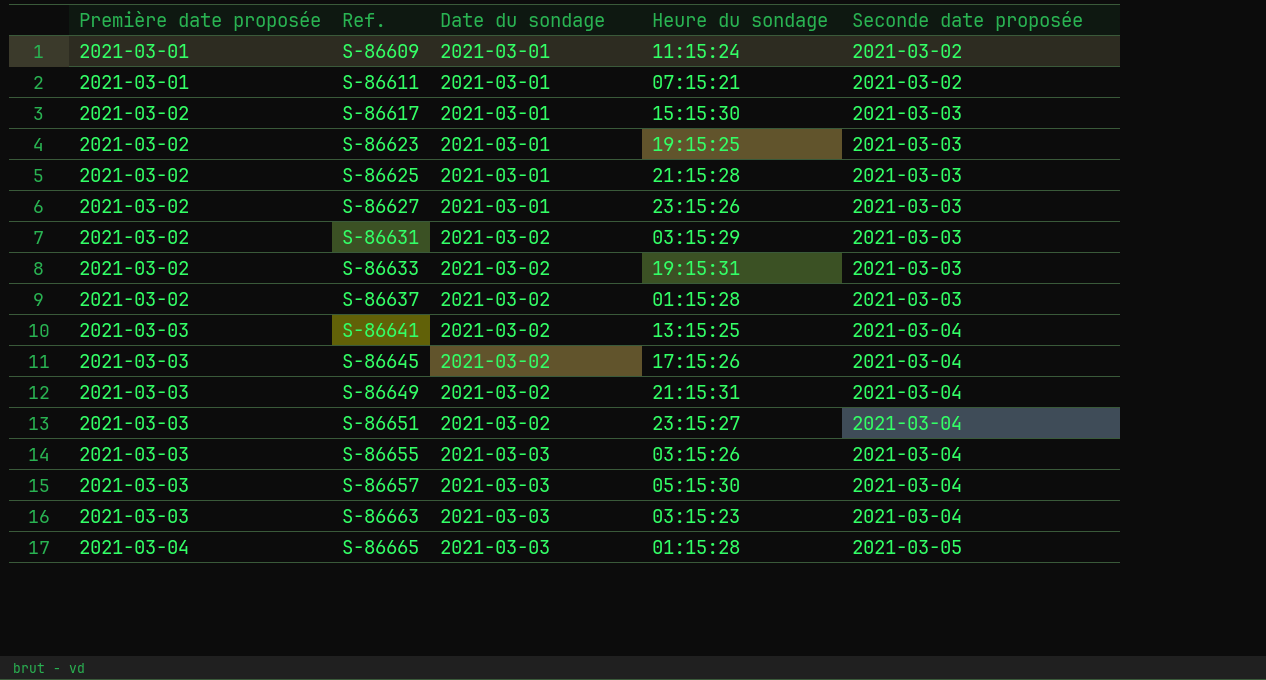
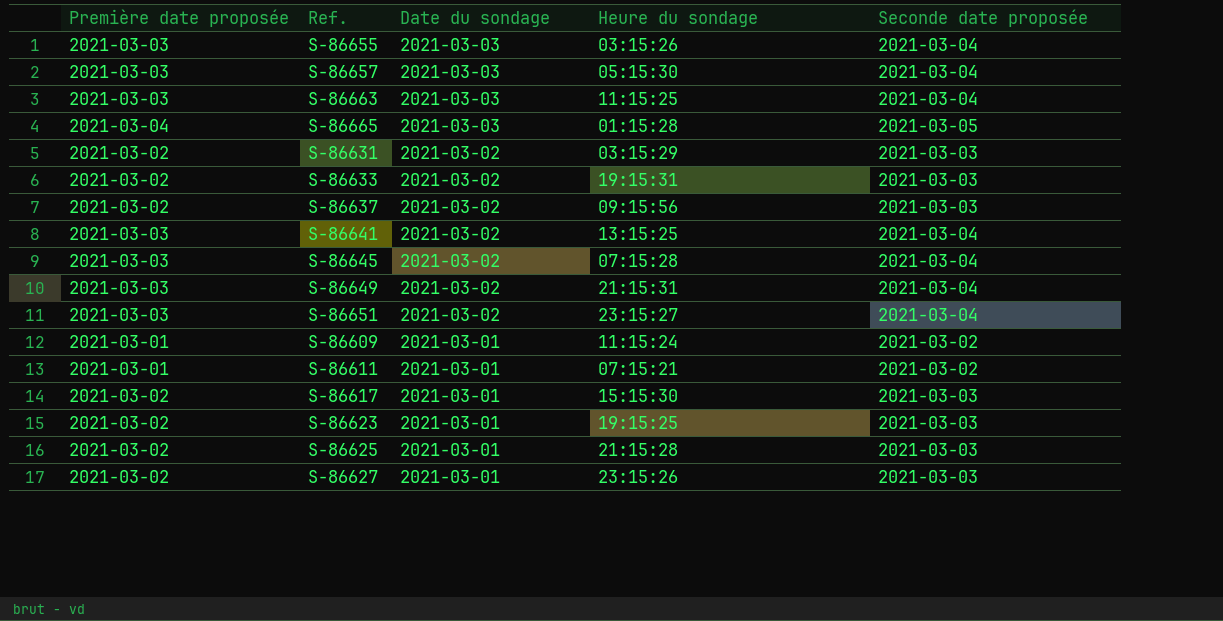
row order: Première date proposée ascending -> Date du sondage descending
S-86663 | Heure du sondage: 03:15:23 -> 11:15:25
S-86637 | Heure du sondage: 01:15:28 -> 09:15:56
S-86645 | Heure du sondage: 17:15:26 -> 07:15:28

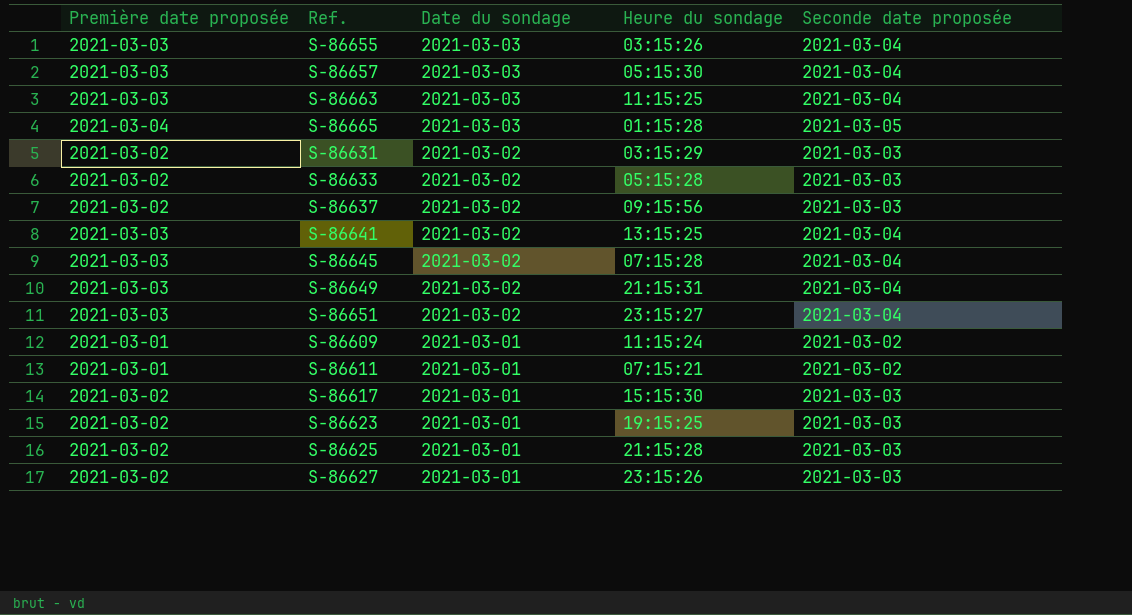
S-86633 | Heure du sondage: 19:15:31 -> 05:15:28

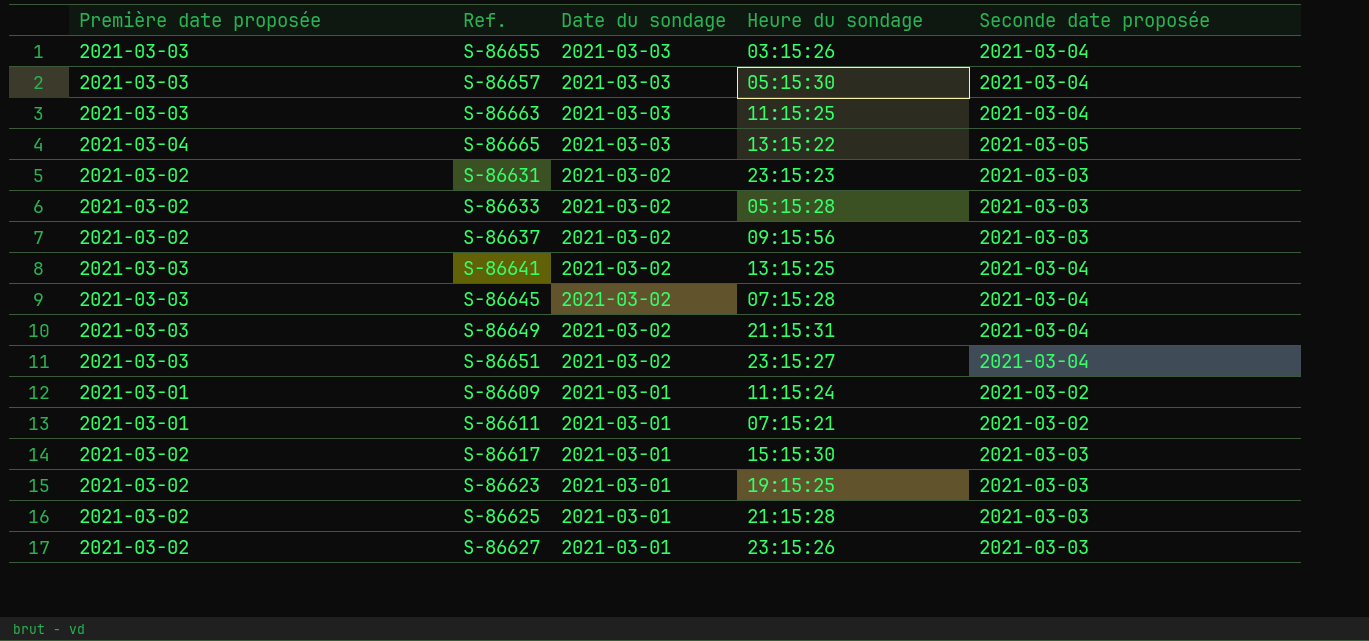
S-86665 | Heure du sondage: 01:15:28 -> 13:15:22
S-86631 | Heure du sondage: 03:15:29 -> 23:15:23

